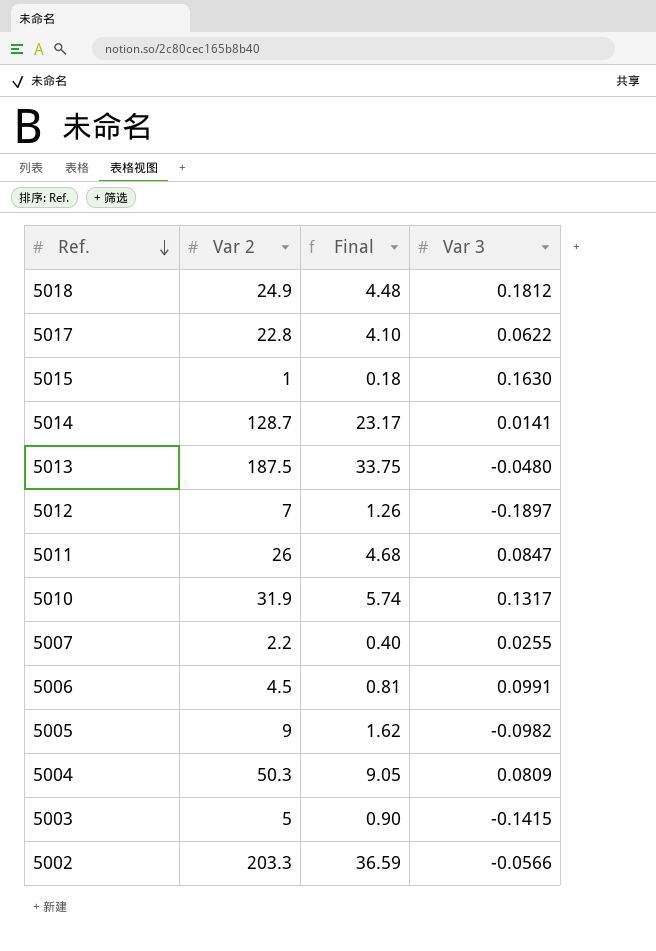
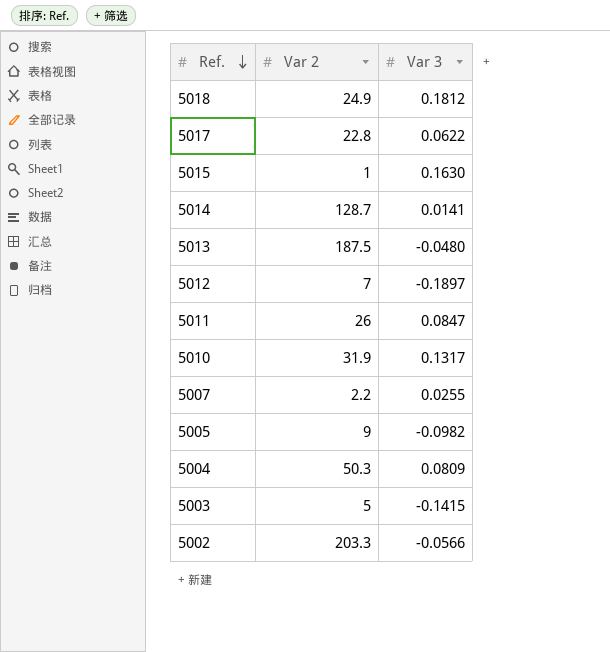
column Final | formula: [Var 2] * 0.18 -> none
row 5006: 4.5 | 0.81 | 0.0991 -> none

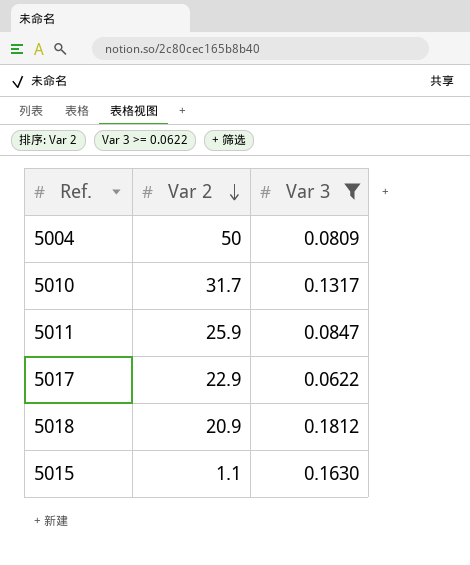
filter: none -> Var 3 >= 0.0622
row order: Ref. descending -> Var 2 descending
5004 | Var 2: 50.3 -> 50
5010 | Var 2: 31.9 -> 31.7
5011 | Var 2: 26 -> 25.9
5017 | Var 2: 22.8 -> 22.9
5018 | Var 2: 24.9 -> 20.9
5015 | Var 2: 1 -> 1.1

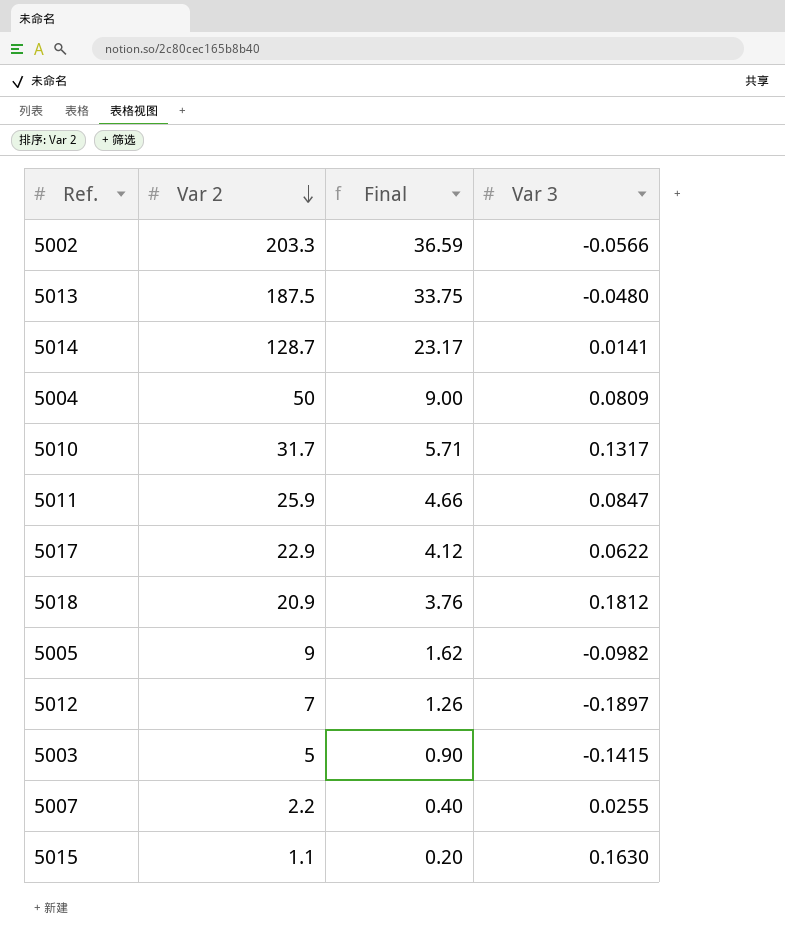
filter: Var 3 >= 0.0622 -> none
column Final | formula: none -> [Var 2] * 0.18

